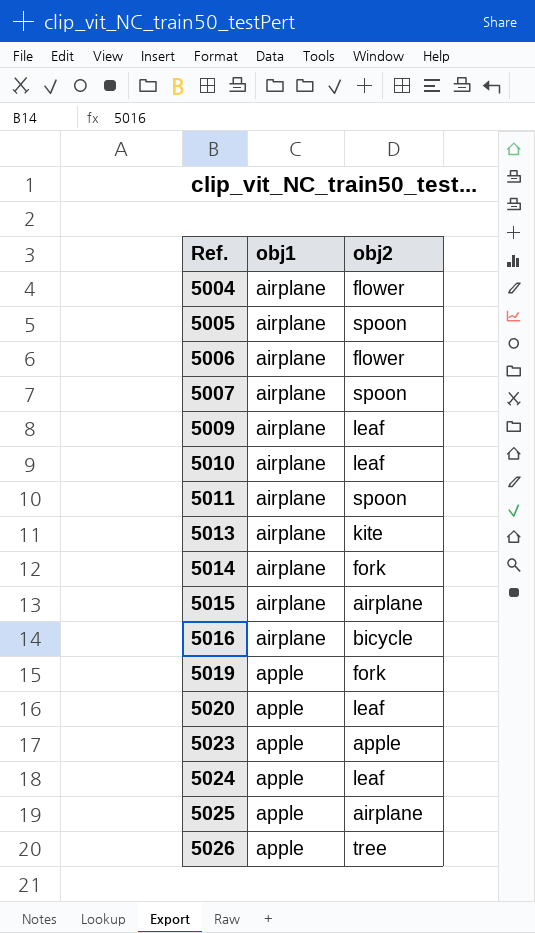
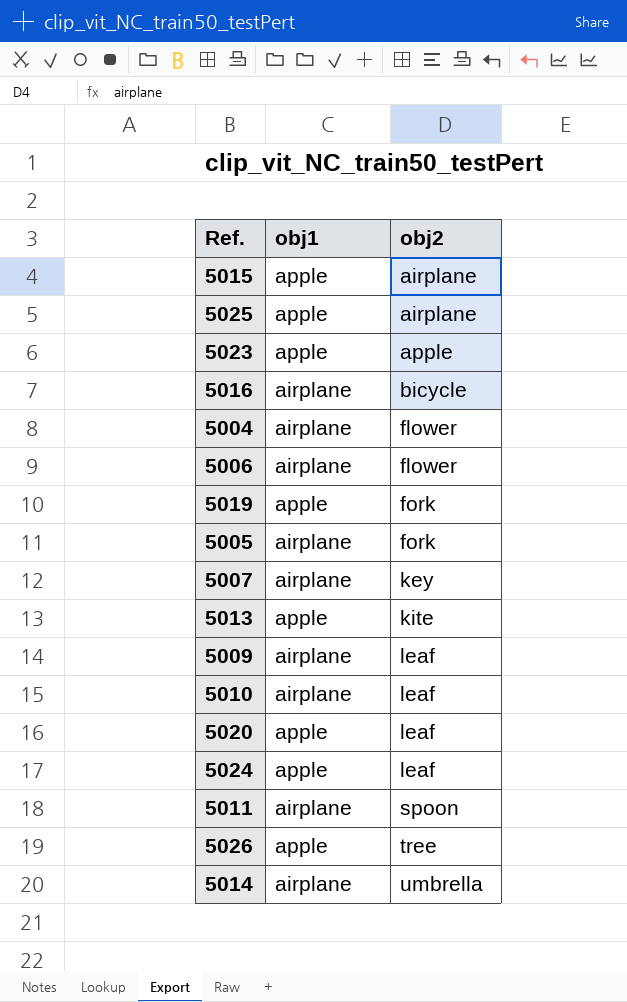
row order: Ref. ascending -> obj2 ascending
5015 | obj1: airplane -> apple
5005 | obj2: spoon -> fork
5007 | obj2: spoon -> key
5013 | obj1: airplane -> apple
5014 | obj2: fork -> umbrella

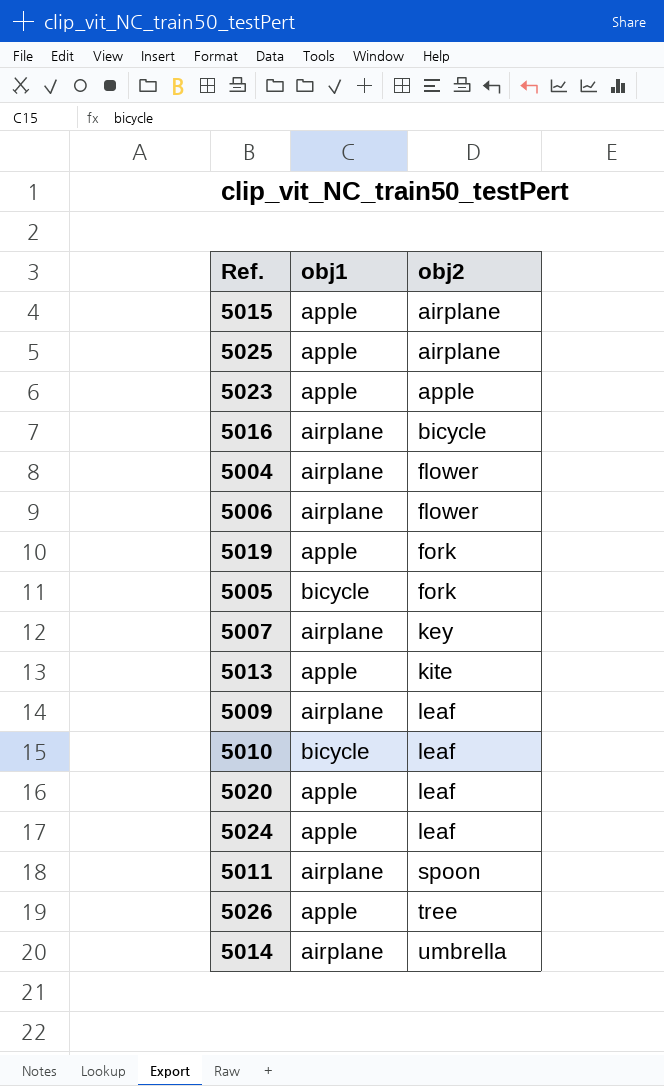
5005 | obj1: airplane -> bicycle
5010 | obj1: airplane -> bicycle

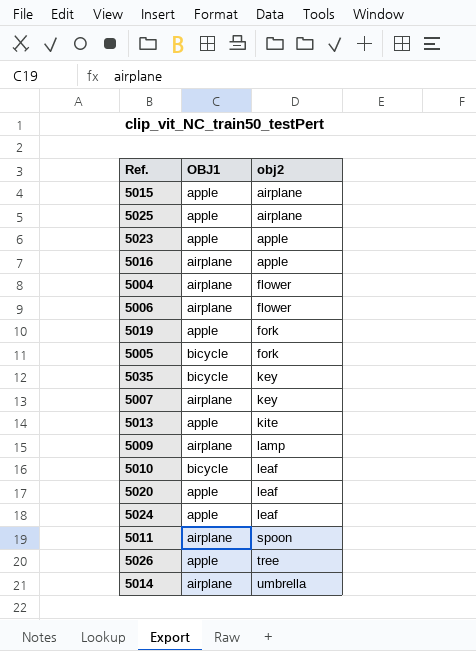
column name: obj1 -> OBJ1
5016 | obj2: bicycle -> apple
row 5035: none -> bicycle | key
5009 | obj2: leaf -> lamp

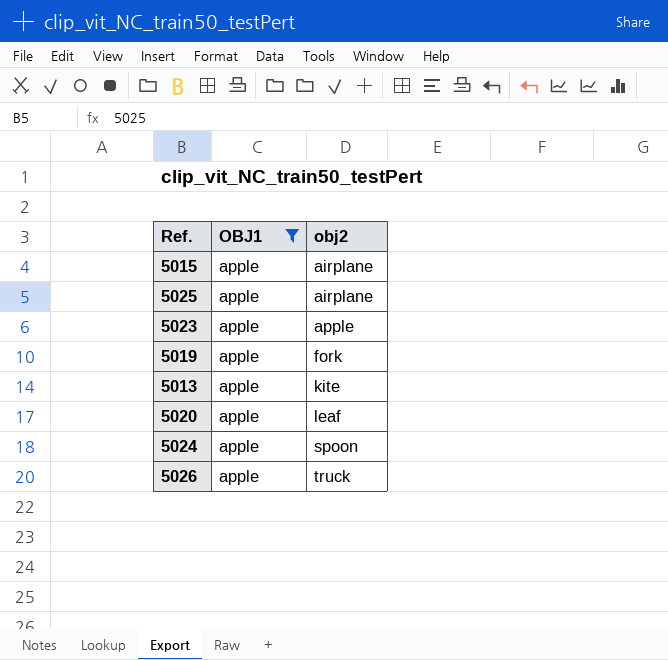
filter: none -> OBJ1 = apple
5024 | obj2: leaf -> spoon
5026 | obj2: tree -> truck

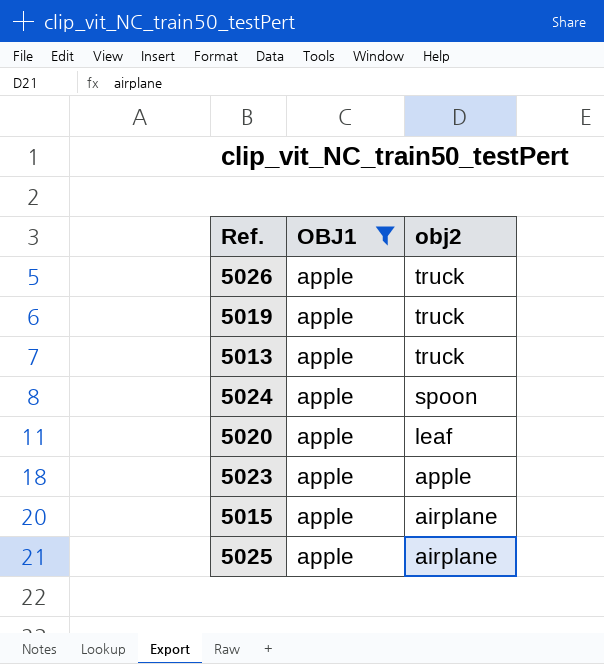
row order: obj2 ascending -> obj2 descending
5019 | obj2: fork -> truck
5013 | obj2: kite -> truck

